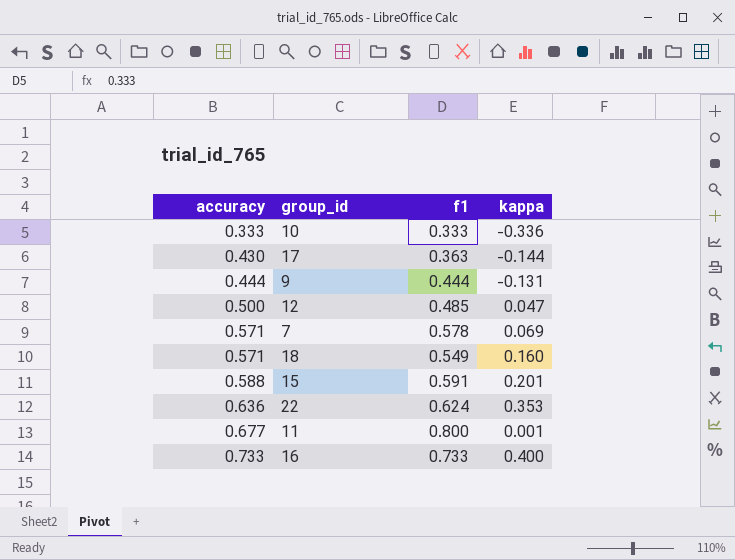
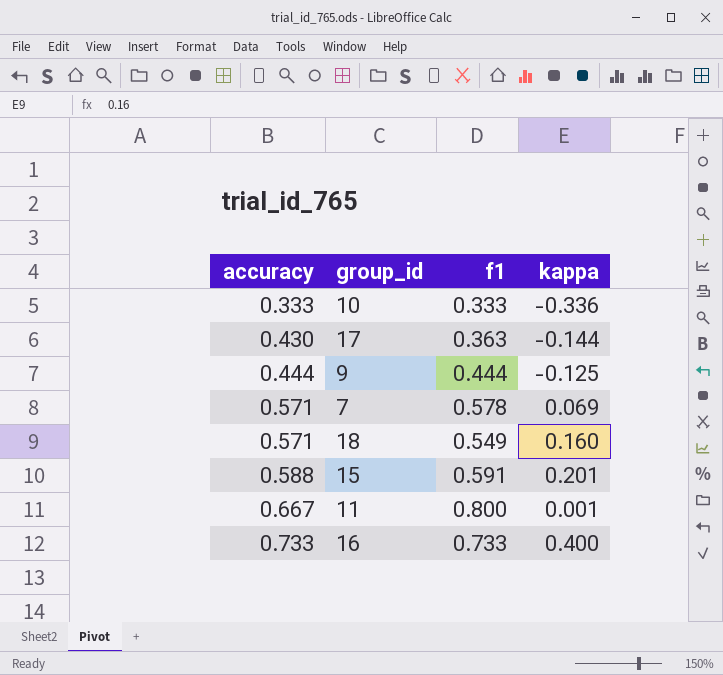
row 12: 0.500 | 0.485 | 0.047 -> none
row 22: 0.636 | 0.624 | 0.353 -> none
9 | kappa: -0.131 -> -0.125
11 | accuracy: 0.677 -> 0.667

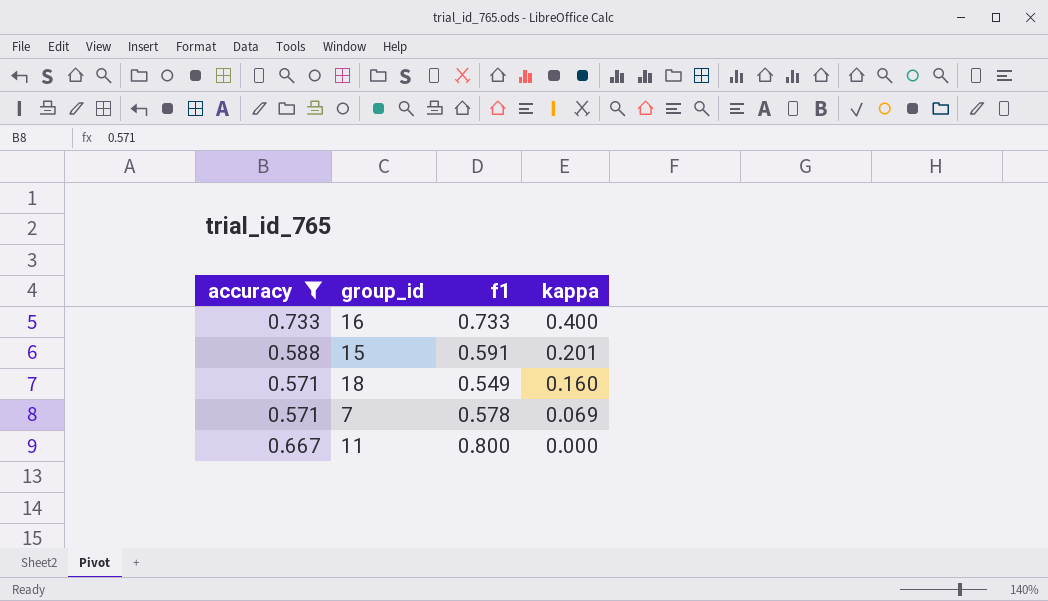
filter: none -> accuracy >= 0.571
row order: accuracy ascending -> kappa descending
11 | kappa: 0.001 -> 0.000

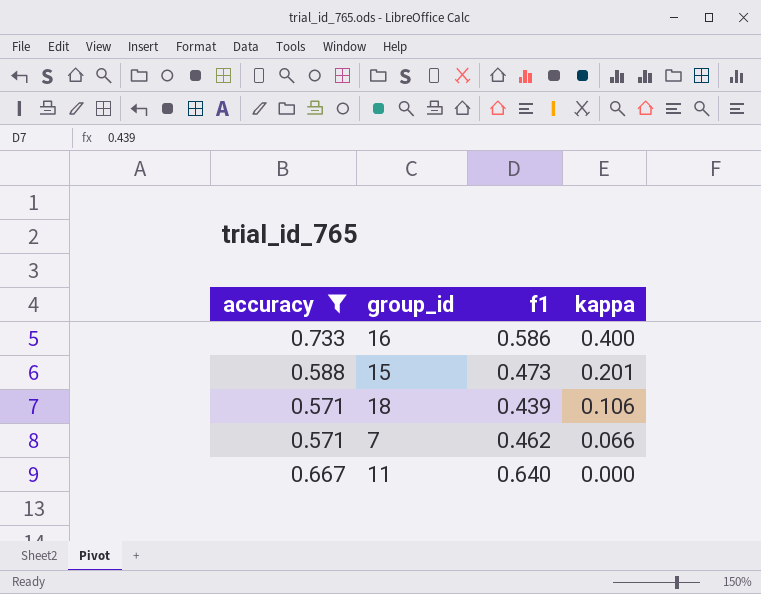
16 | f1: 0.733 -> 0.586
15 | f1: 0.591 -> 0.473
18 | f1: 0.549 -> 0.439
18 | kappa: 0.160 -> 0.106
7 | f1: 0.578 -> 0.462
7 | kappa: 0.069 -> 0.066
11 | f1: 0.800 -> 0.640

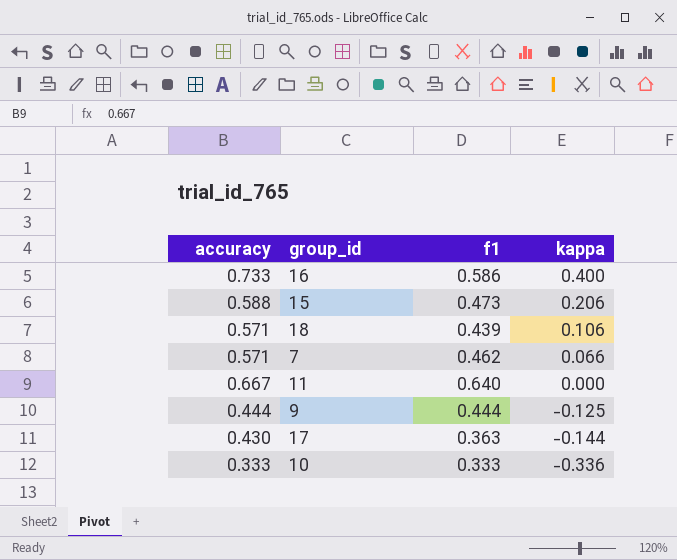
filter: accuracy >= 0.571 -> none
15 | kappa: 0.201 -> 0.206

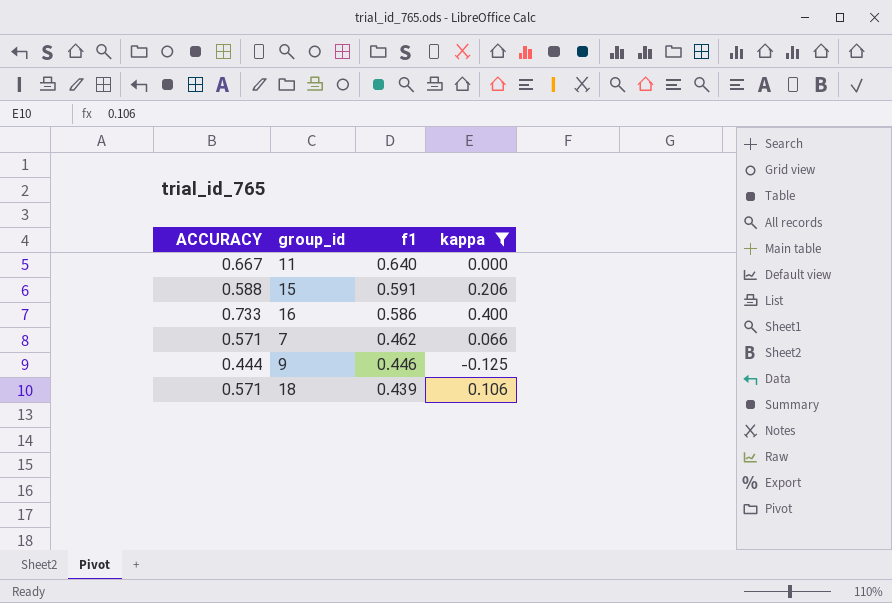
filter: none -> kappa >= -0.125
row order: kappa descending -> f1 descending
column name: accuracy -> ACCURACY
15 | f1: 0.473 -> 0.591
9 | f1: 0.444 -> 0.446

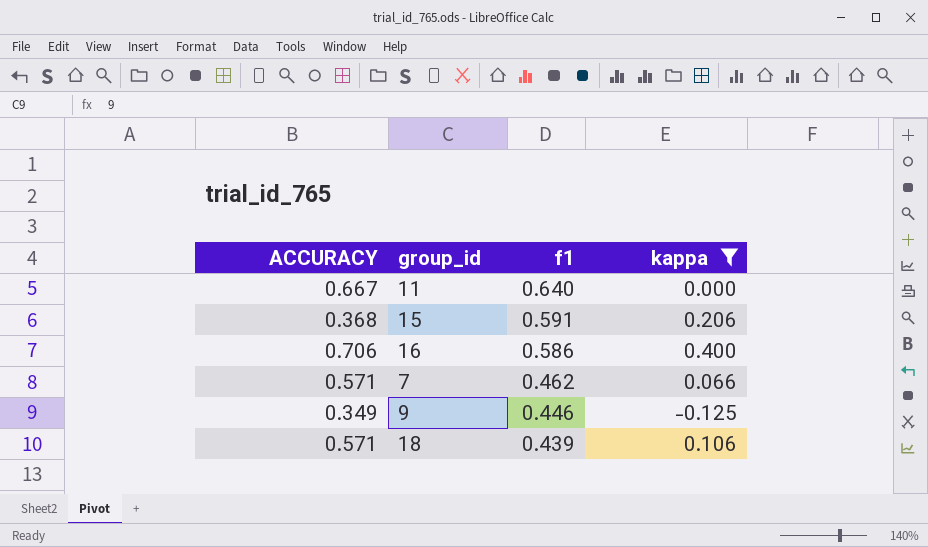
15 | ACCURACY: 0.588 -> 0.368
16 | ACCURACY: 0.733 -> 0.706
9 | ACCURACY: 0.444 -> 0.349

